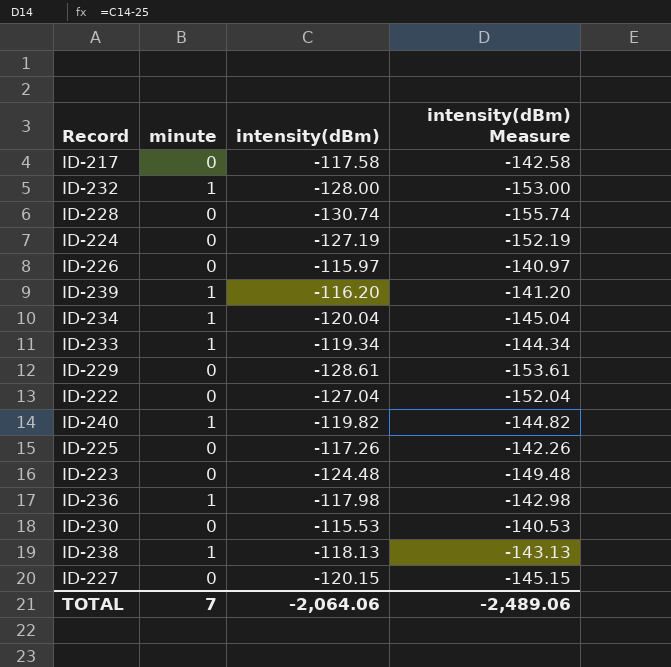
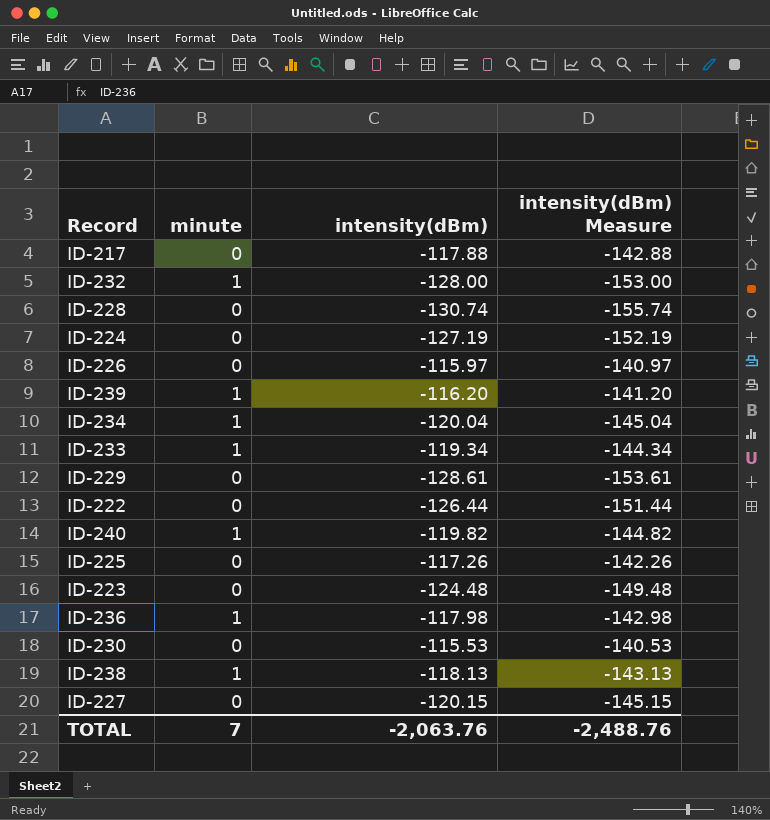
ID-217 | intensity(dBm): -117.58 -> -117.88
ID-217 | intensity(dBm) Measure: -142.58 -> -142.88
ID-222 | intensity(dBm): -127.04 -> -126.44
ID-222 | intensity(dBm) Measure: -152.04 -> -151.44
TOTAL | intensity(dBm): -2,064.06 -> -2,063.76
TOTAL | intensity(dBm) Measure: -2,489.06 -> -2,488.76

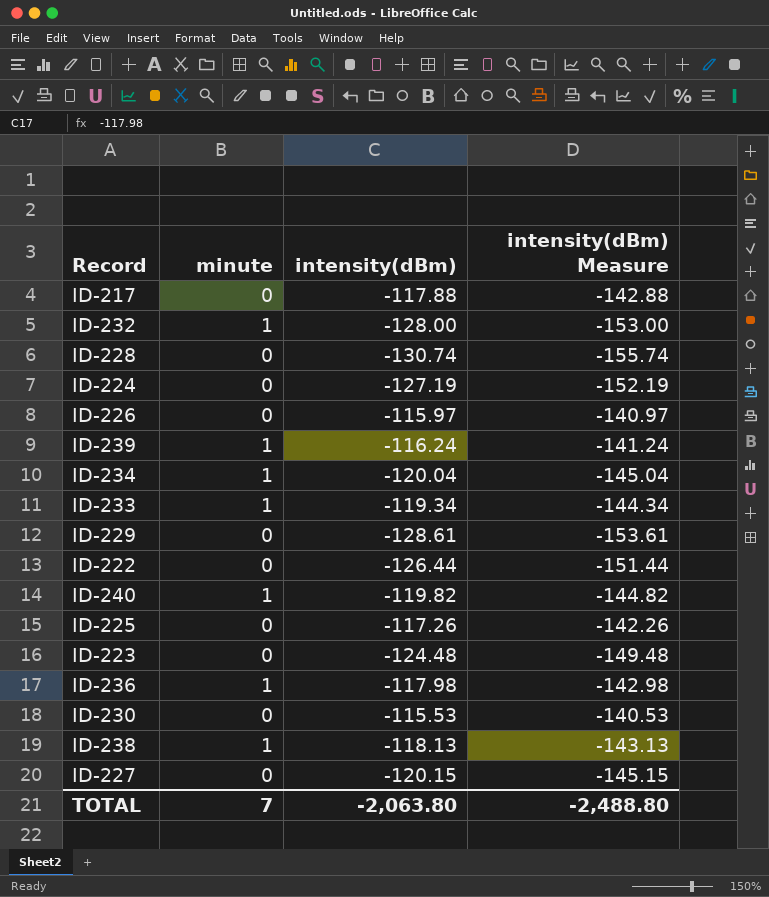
ID-239 | intensity(dBm): -116.20 -> -116.24
ID-239 | intensity(dBm) Measure: -141.20 -> -141.24
TOTAL | intensity(dBm): -2,063.76 -> -2,063.80
TOTAL | intensity(dBm) Measure: -2,488.76 -> -2,488.80

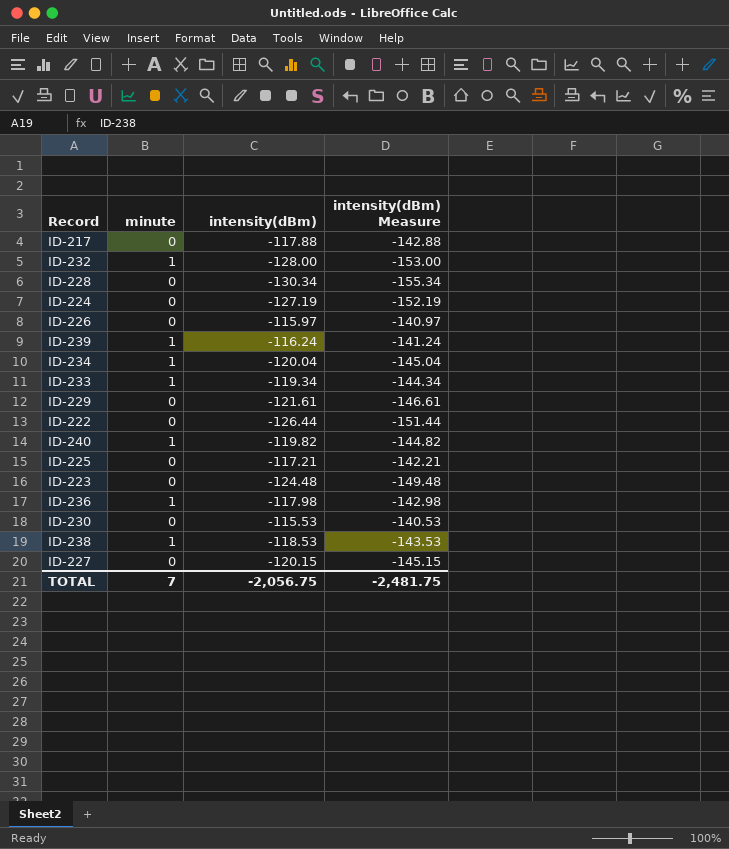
ID-228 | intensity(dBm): -130.74 -> -130.34
ID-228 | intensity(dBm) Measure: -155.74 -> -155.34
ID-229 | intensity(dBm): -128.61 -> -121.61
ID-229 | intensity(dBm) Measure: -153.61 -> -146.61
ID-225 | intensity(dBm): -117.26 -> -117.21
ID-225 | intensity(dBm) Measure: -142.26 -> -142.21
ID-238 | intensity(dBm): -118.13 -> -118.53
ID-238 | intensity(dBm) Measure: -143.13 -> -143.53
TOTAL | intensity(dBm): -2,063.80 -> -2,056.75
TOTAL | intensity(dBm) Measure: -2,488.80 -> -2,481.75

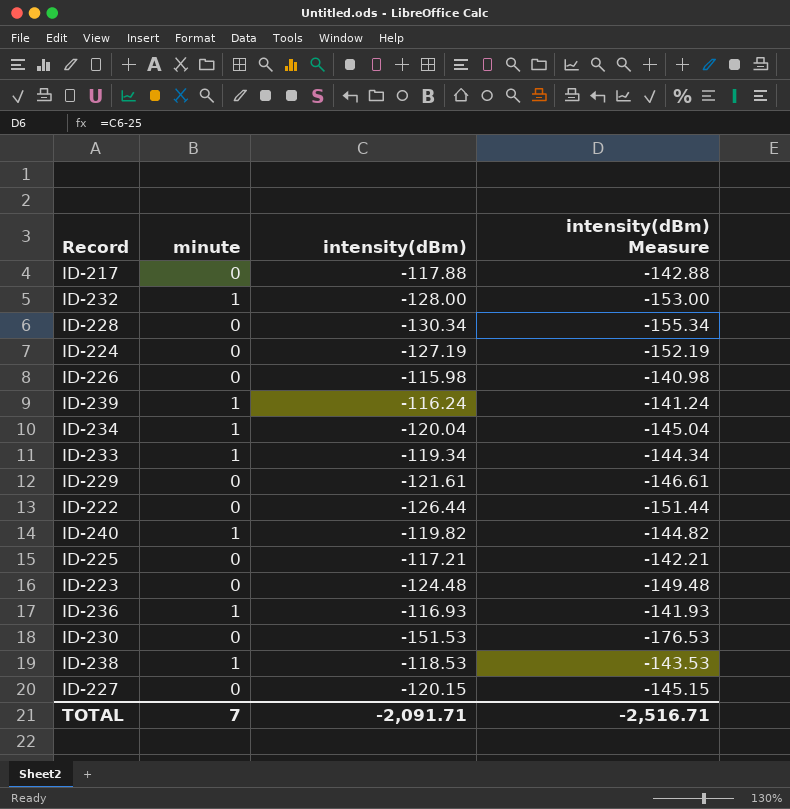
ID-226 | intensity(dBm): -115.97 -> -115.98
ID-226 | intensity(dBm) Measure: -140.97 -> -140.98
ID-236 | intensity(dBm): -117.98 -> -116.93
ID-236 | intensity(dBm) Measure: -142.98 -> -141.93
ID-230 | intensity(dBm): -115.53 -> -151.53
ID-230 | intensity(dBm) Measure: -140.53 -> -176.53
TOTAL | intensity(dBm): -2,056.75 -> -2,091.71
TOTAL | intensity(dBm) Measure: -2,481.75 -> -2,516.71

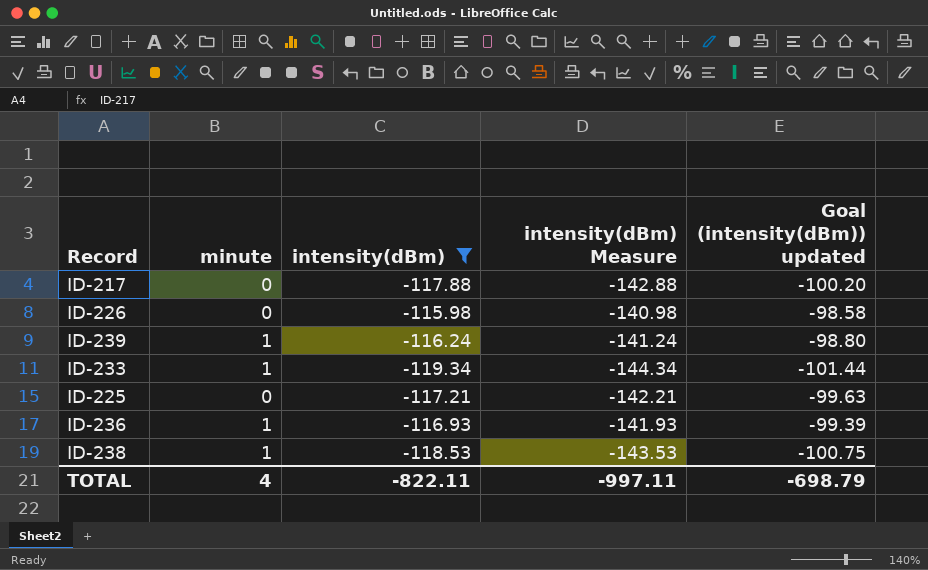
filter: none -> intensity(dBm) >= -119.34
column Goal (intensity(dBm)) updated | formula: none -> [intensity(dBm)] * 0.85
TOTAL | minute: 7 -> 4
TOTAL | intensity(dBm): -2,091.71 -> -822.11
TOTAL | intensity(dBm) Measure: -2,516.71 -> -997.11

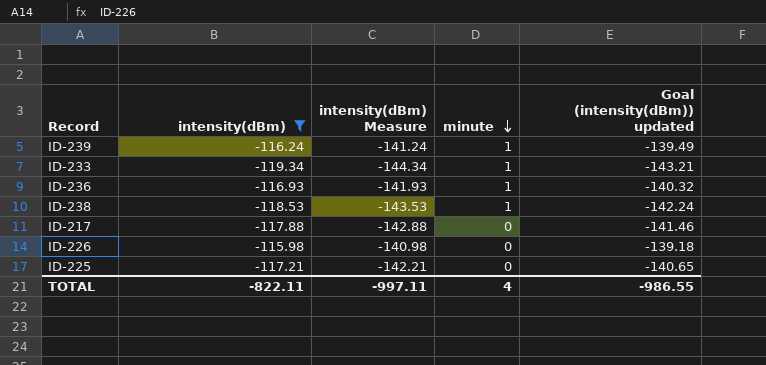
row order: none -> minute descending
column minute | position: 2 -> 4
column Goal (intensity(dBm)) updated | formula: [intensity(dBm)] * 0.85 -> [intensity(dBm)] * 1.2
TOTAL | Goal (intensity(dBm)) updated: -698.79 -> -986.55

